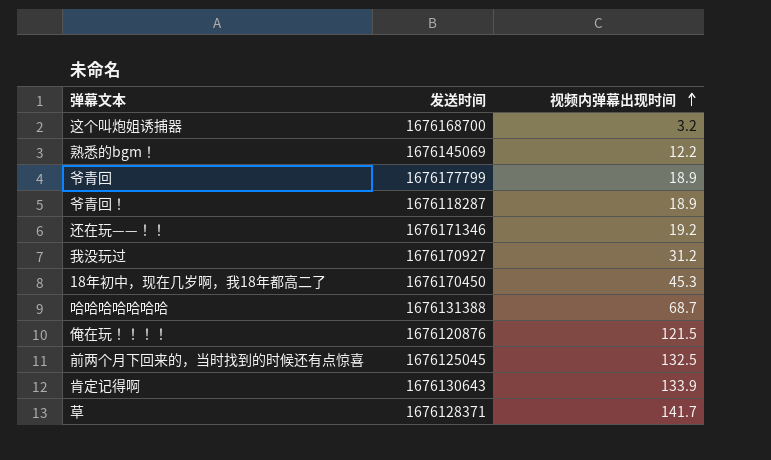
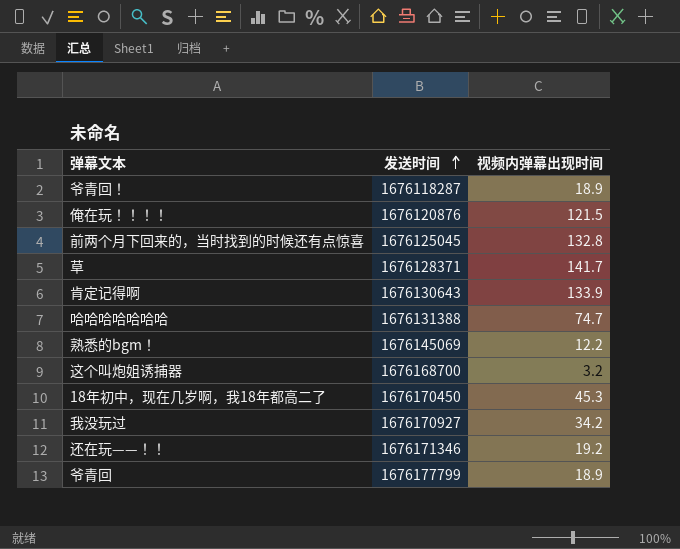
row order: 视频内弹幕出现时间 ascending -> 发送时间 ascending
前两个月下回来的，当时找到的时候还有点惊喜 | 视频内弹幕出现时间: 132.5 -> 132.8
哈哈哈哈哈哈哈 | 视频内弹幕出现时间: 68.7 -> 74.7
我没玩过 | 视频内弹幕出现时间: 31.2 -> 34.2

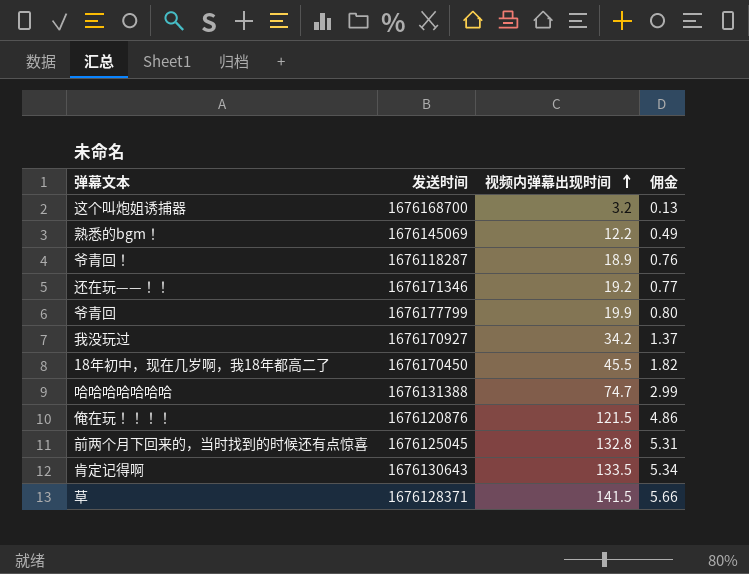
row order: 发送时间 ascending -> 视频内弹幕出现时间 ascending
column 佣金 | formula: none -> [视频内弹幕出现时间] * 0.04
爷青回 | 视频内弹幕出现时间: 18.9 -> 19.9
18年初中，现在几岁啊，我18年都高二了 | 视频内弹幕出现时间: 45.3 -> 45.5
肯定记得啊 | 视频内弹幕出现时间: 133.9 -> 133.5
草 | 视频内弹幕出现时间: 141.7 -> 141.5

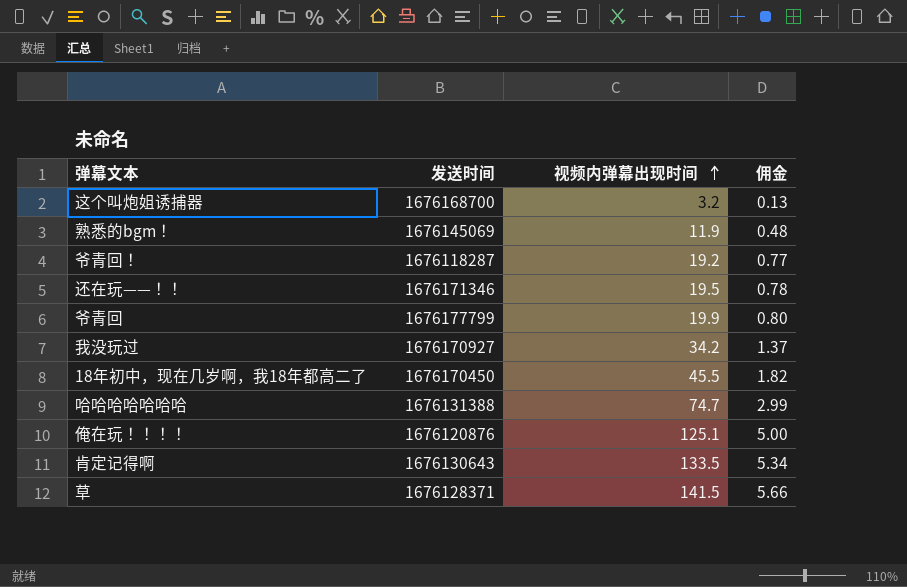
row 前两个月下回来的，当时找到的时候还有点惊喜: 1676125045 | 132.8 | 5.31 -> none
熟悉的bgm！ | 视频内弹幕出现时间: 12.2 -> 11.9
熟悉的bgm！ | 佣金: 0.49 -> 0.48
爷青回！ | 视频内弹幕出现时间: 18.9 -> 19.2
爷青回！ | 佣金: 0.76 -> 0.77
还在玩——！！ | 视频内弹幕出现时间: 19.2 -> 19.5
还在玩——！！ | 佣金: 0.77 -> 0.78
俺在玩！！！！ | 视频内弹幕出现时间: 121.5 -> 125.1
俺在玩！！！！ | 佣金: 4.86 -> 5.00

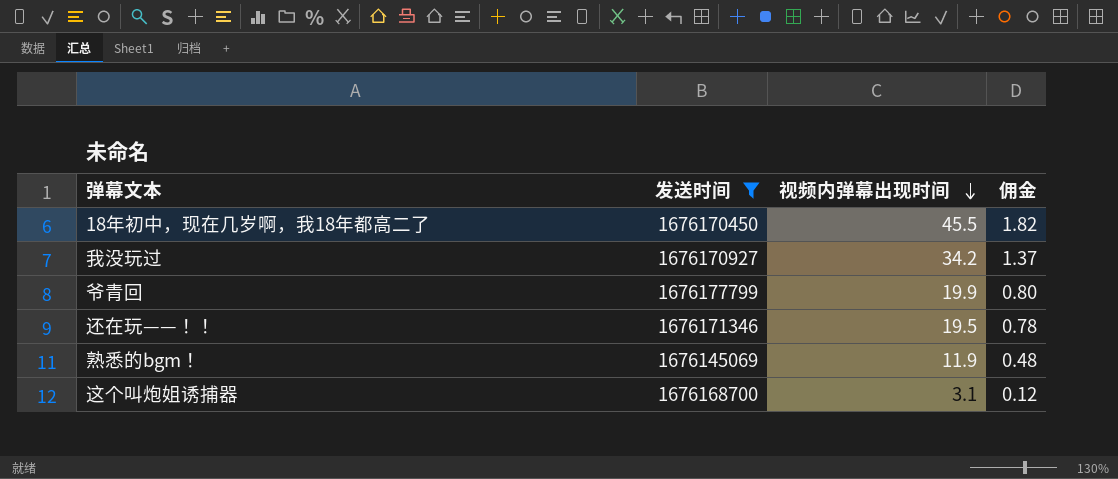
filter: none -> 发送时间 >= 1676145069
row order: 视频内弹幕出现时间 ascending -> 视频内弹幕出现时间 descending
这个叫炮姐诱捕器 | 视频内弹幕出现时间: 3.2 -> 3.1
这个叫炮姐诱捕器 | 佣金: 0.13 -> 0.12

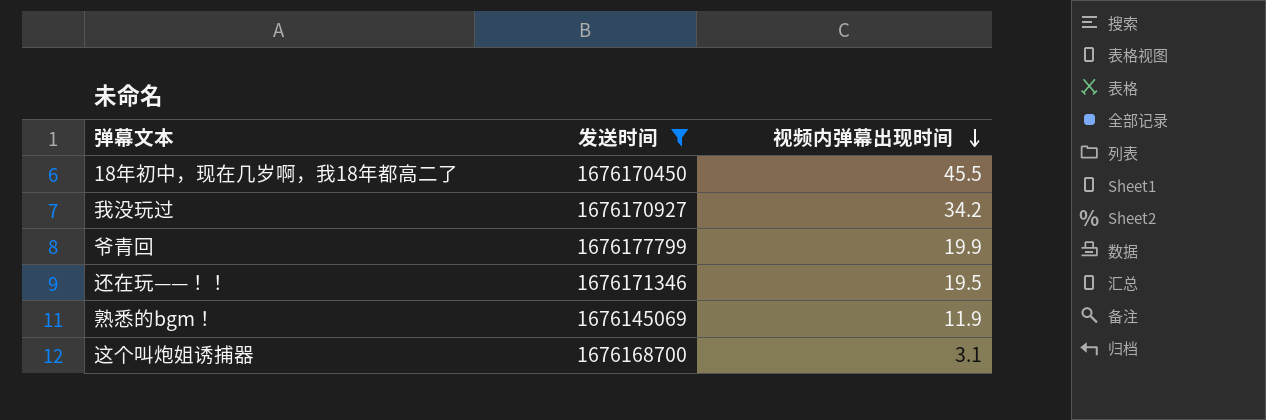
column 佣金 | formula: [视频内弹幕出现时间] * 0.04 -> none

